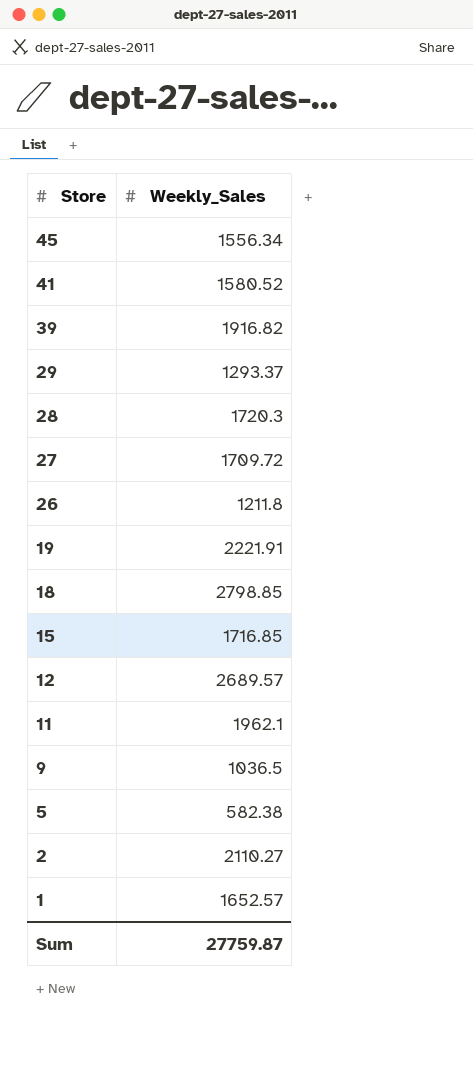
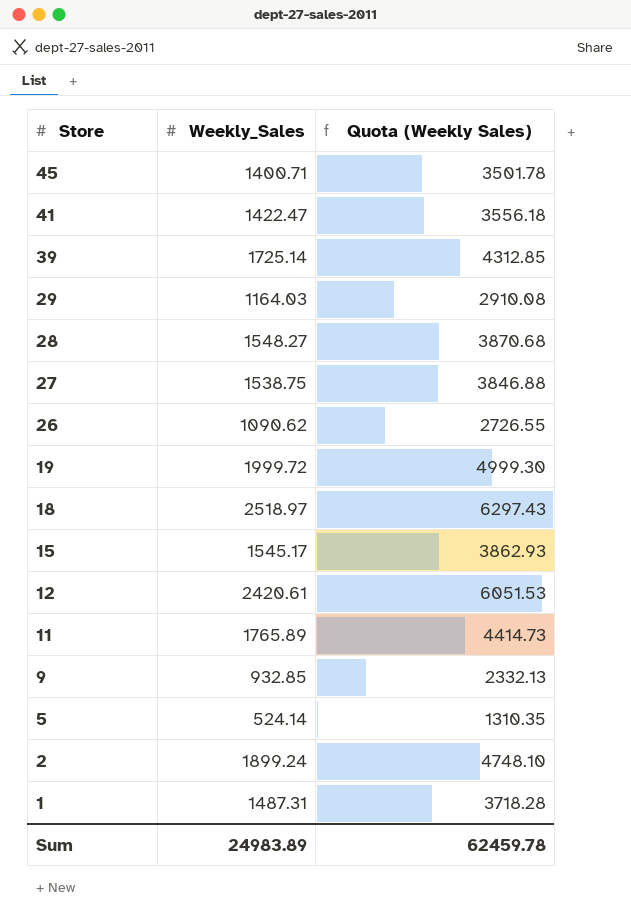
column Quota (Weekly Sales) | formula: none -> [Weekly_Sales] * 2.5
45 | Weekly_Sales: 1556.34 -> 1400.71
41 | Weekly_Sales: 1580.52 -> 1422.47
39 | Weekly_Sales: 1916.82 -> 1725.14
29 | Weekly_Sales: 1293.37 -> 1164.03
28 | Weekly_Sales: 1720.3 -> 1548.27
27 | Weekly_Sales: 1709.72 -> 1538.75
26 | Weekly_Sales: 1211.8 -> 1090.62
19 | Weekly_Sales: 2221.91 -> 1999.72
18 | Weekly_Sales: 2798.85 -> 2518.97
15 | Weekly_Sales: 1716.85 -> 1545.17
12 | Weekly_Sales: 2689.57 -> 2420.61
11 | Weekly_Sales: 1962.1 -> 1765.89
9 | Weekly_Sales: 1036.5 -> 932.85
5 | Weekly_Sales: 582.38 -> 524.14
2 | Weekly_Sales: 2110.27 -> 1899.24
1 | Weekly_Sales: 1652.57 -> 1487.31
Sum | Weekly_Sales: 27759.87 -> 24983.89

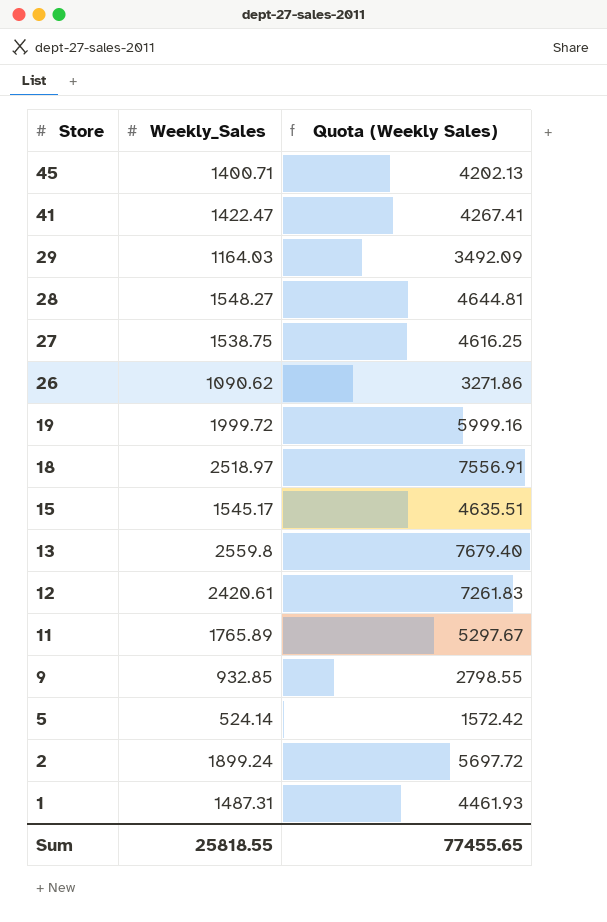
column Quota (Weekly Sales) | formula: [Weekly_Sales] * 2.5 -> [Weekly_Sales] * 3
row 39: 1725.14 | 4312.85 -> none
row 13: none -> 2559.8 | 7679.40
Sum | Weekly_Sales: 24983.89 -> 25818.55
Sum | Quota (Weekly Sales): 62459.78 -> 77455.65

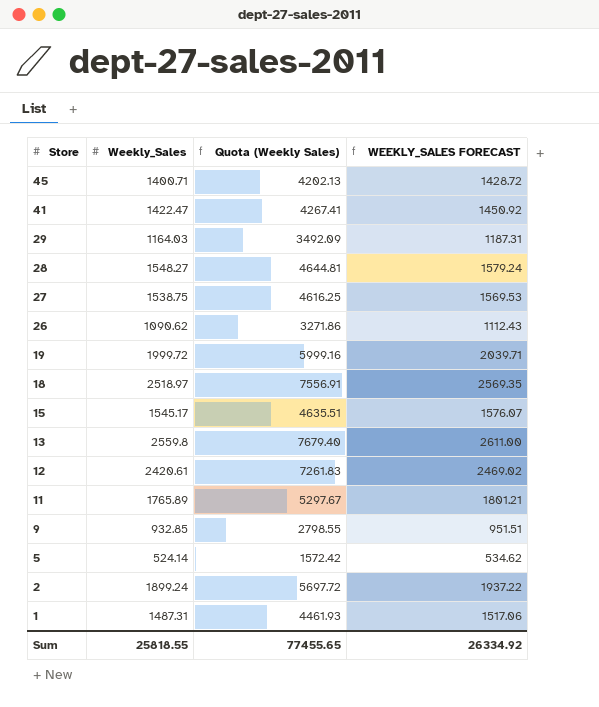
column WEEKLY_SALES FORECAST | formula: none -> [Weekly_Sales] * 1.02

